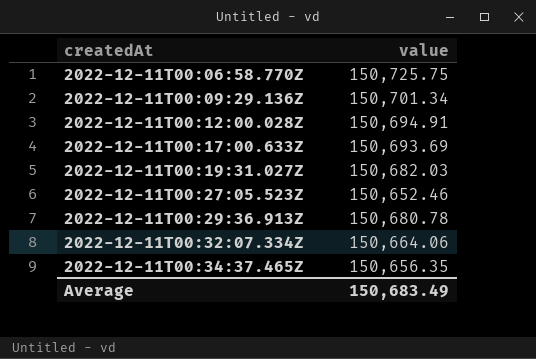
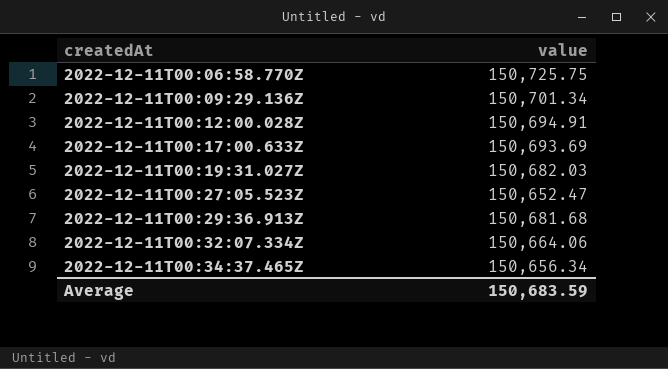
2022-12-11T00:27:05.523Z | value: 150,652.46 -> 150,652.47
2022-12-11T00:29:36.913Z | value: 150,680.78 -> 150,681.68
2022-12-11T00:34:37.465Z | value: 150,656.35 -> 150,656.34
Average | value: 150,683.49 -> 150,683.59

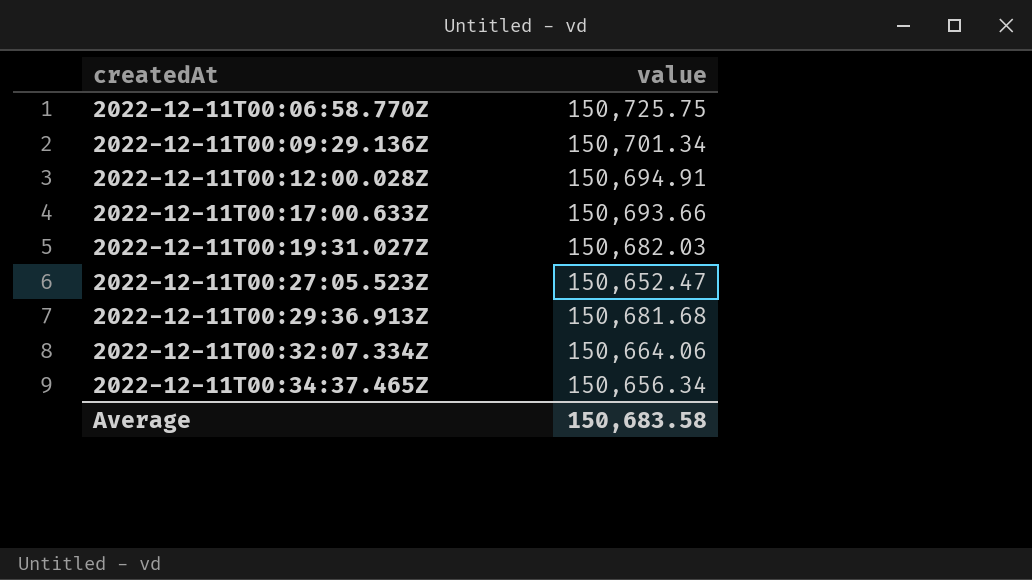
2022-12-11T00:17:00.633Z | value: 150,693.69 -> 150,693.66
Average | value: 150,683.59 -> 150,683.58

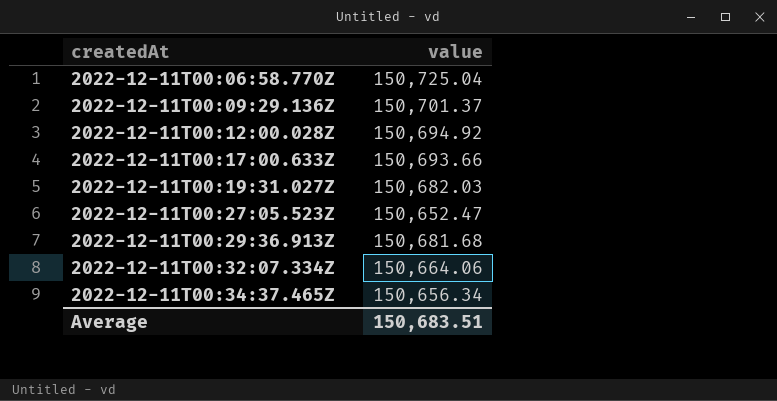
2022-12-11T00:06:58.770Z | value: 150,725.75 -> 150,725.04
2022-12-11T00:09:29.136Z | value: 150,701.34 -> 150,701.37
2022-12-11T00:12:00.028Z | value: 150,694.91 -> 150,694.92
Average | value: 150,683.58 -> 150,683.51

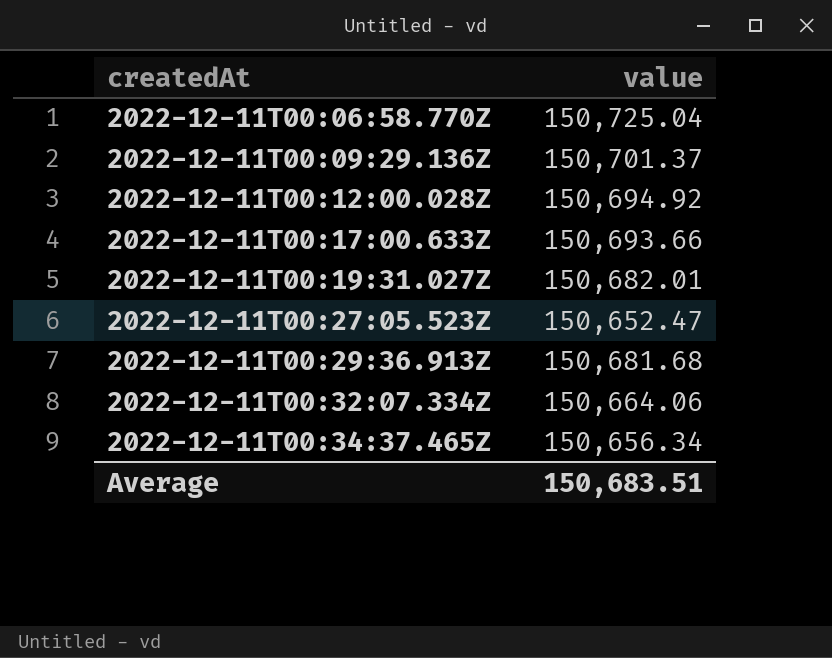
2022-12-11T00:19:31.027Z | value: 150,682.03 -> 150,682.01

